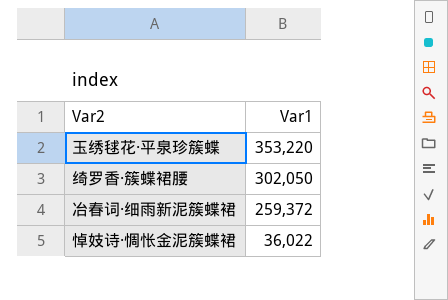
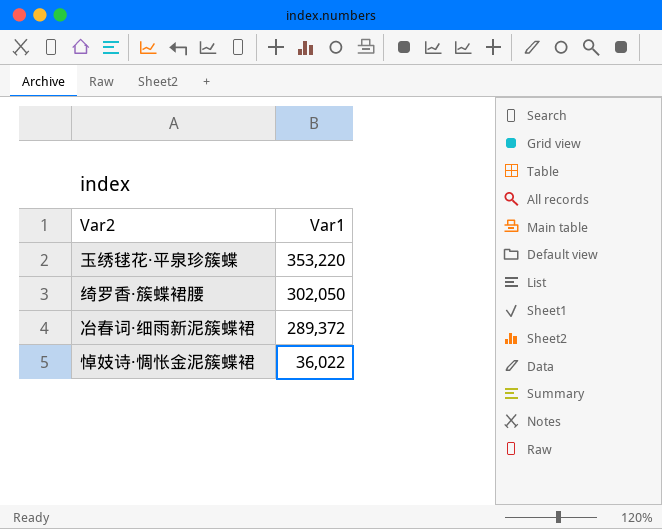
冶春词·细雨新泥簇蝶裙 | Var1: 259,372 -> 289,372

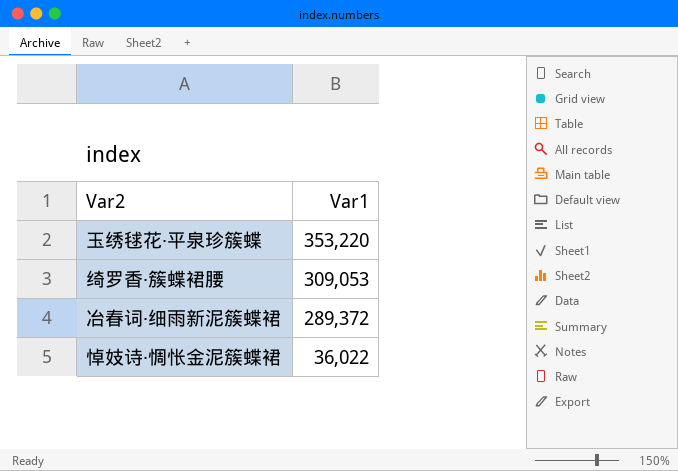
绮罗香·簇蝶裙腰 | Var1: 302,050 -> 309,053

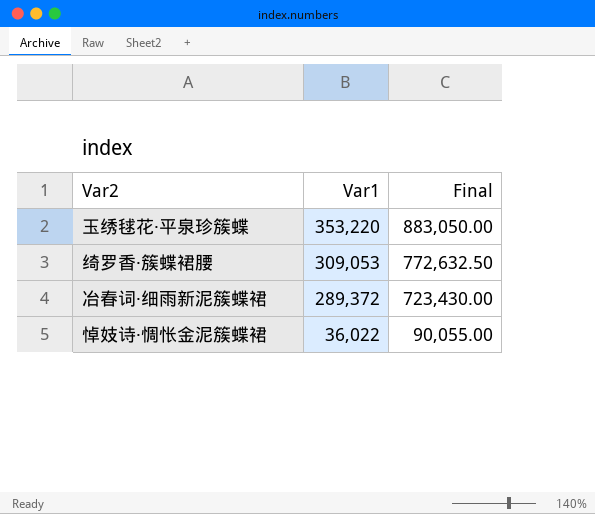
column Final | formula: none -> [Var1] * 2.5

